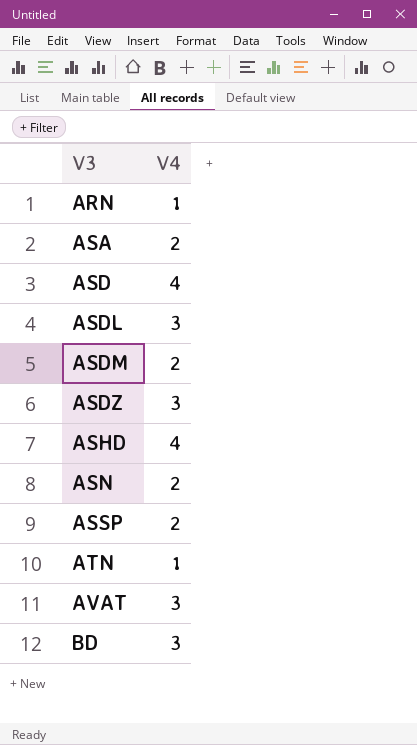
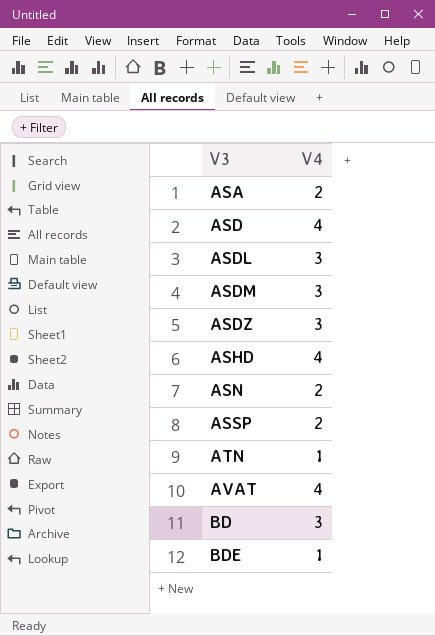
row ARN: 1 -> none
ASDM | V4: 2 -> 3
AVAT | V4: 3 -> 4
row BDE: none -> 1

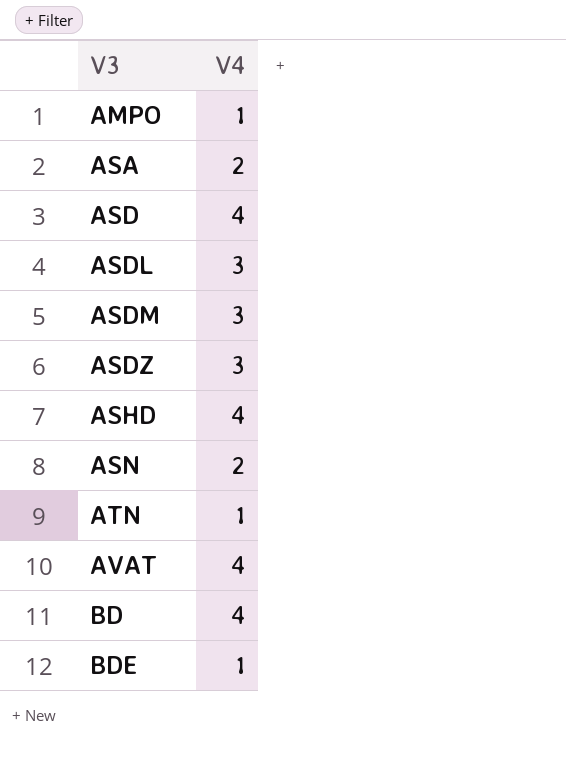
row ASSP: 2 -> none
row AMPO: none -> 1
BD | V4: 3 -> 4

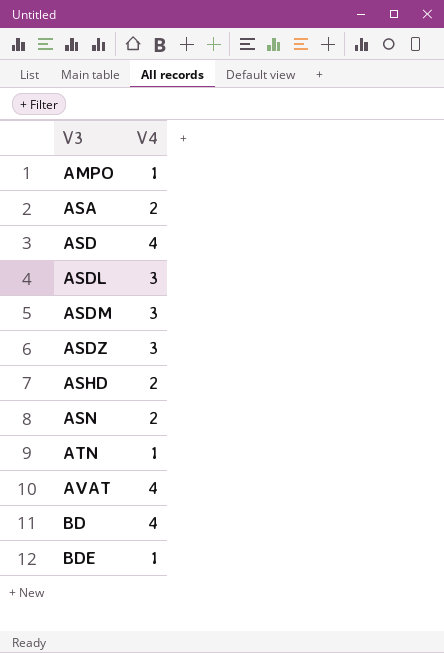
ASHD | V4: 4 -> 2

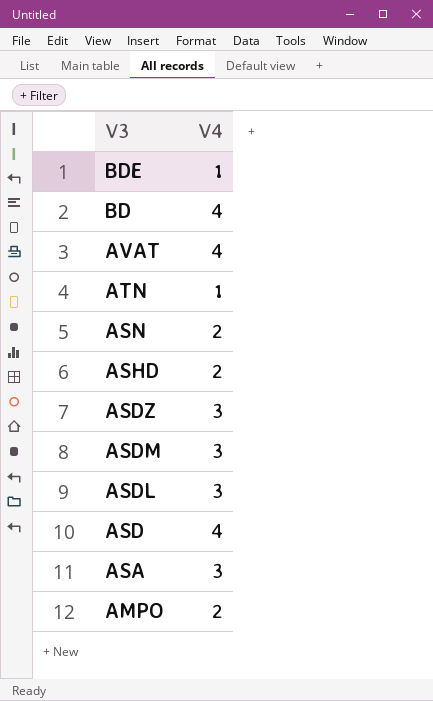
row order: V3 ascending -> V3 descending
ASA | V4: 2 -> 3
AMPO | V4: 1 -> 2

